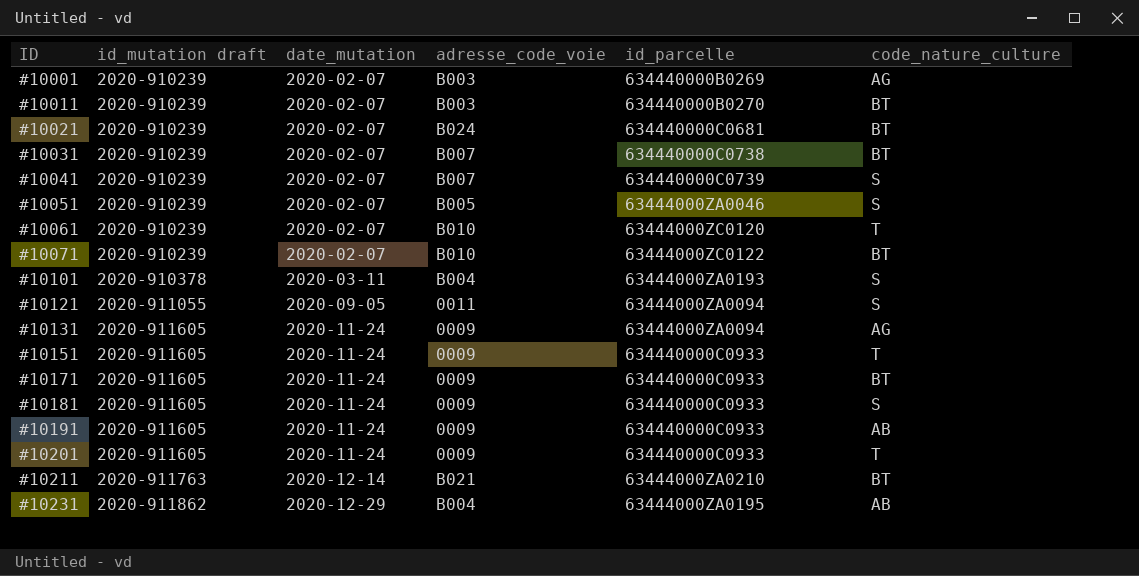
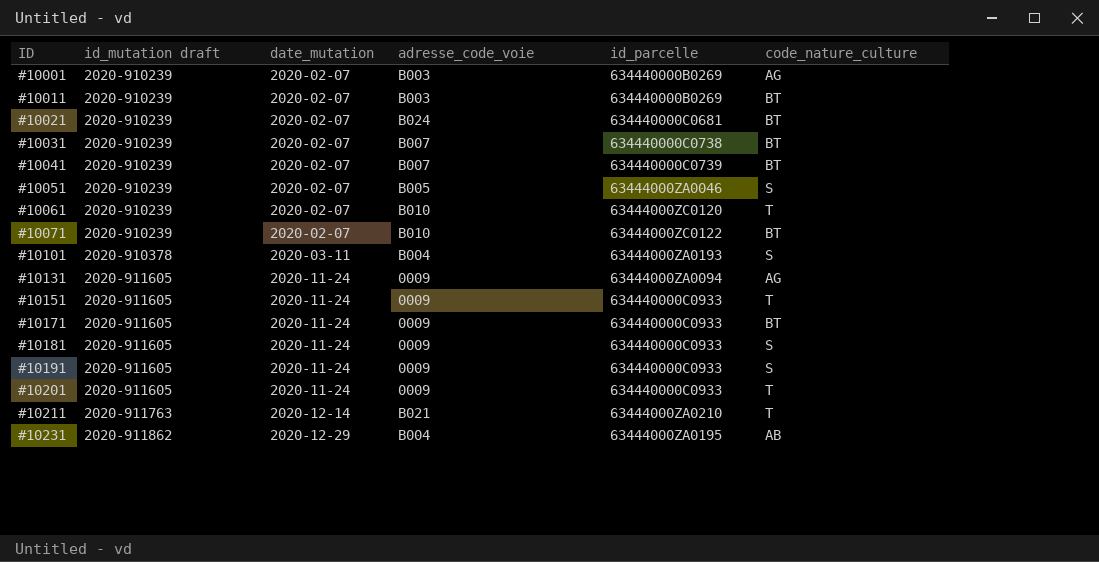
row #10121: 2020-911055 | 2020-09-05 | 0011 | 63444000ZA0094 | S -> none
#10011 | id_parcelle: 634440000B0270 -> 634440000B0269
#10041 | code_nature_culture: S -> BT
#10191 | code_nature_culture: AB -> S
#10211 | code_nature_culture: BT -> T

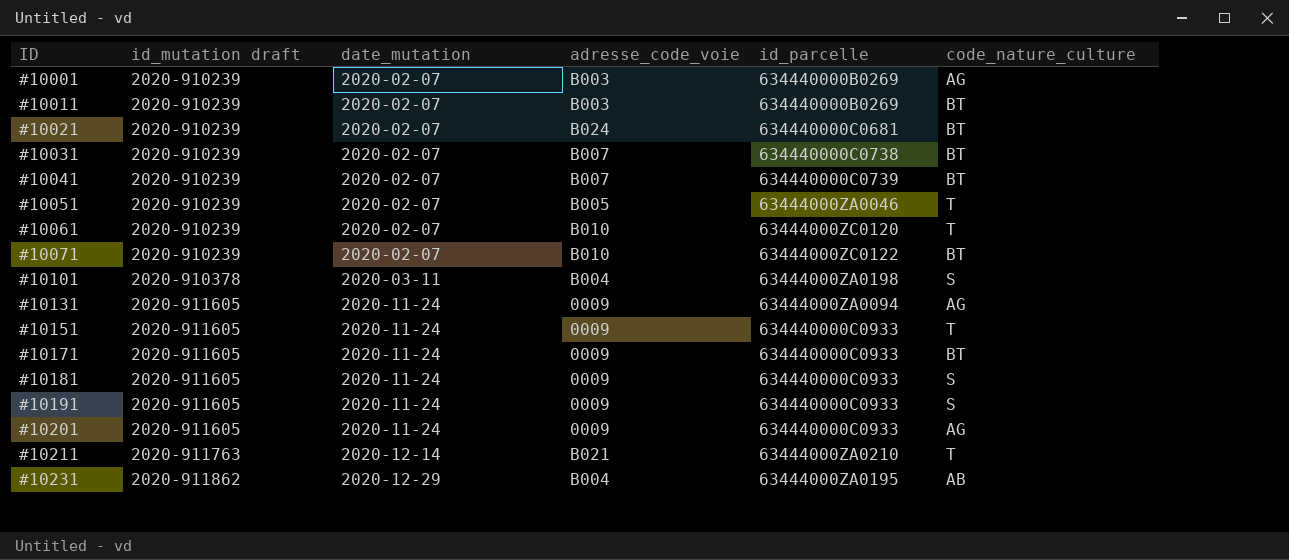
#10051 | code_nature_culture: S -> T
#10101 | id_parcelle: 63444000ZA0193 -> 63444000ZA0198
#10201 | code_nature_culture: T -> AG

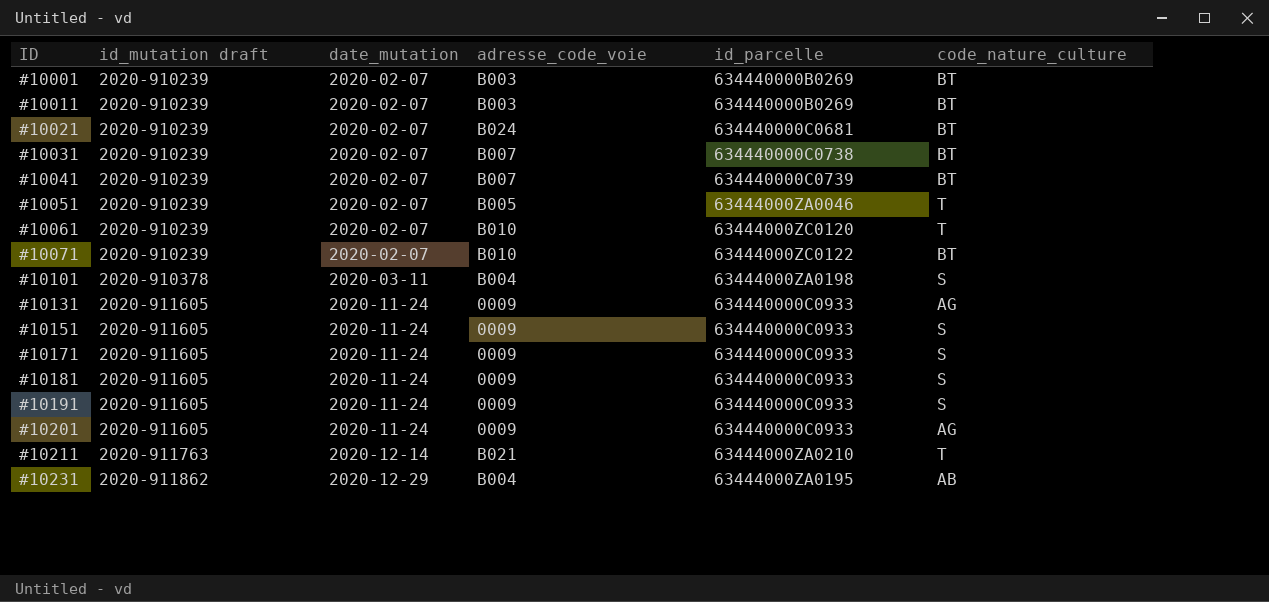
#10001 | code_nature_culture: AG -> BT
#10131 | id_parcelle: 63444000ZA0094 -> 634440000C0933
#10151 | code_nature_culture: T -> S
#10171 | code_nature_culture: BT -> S

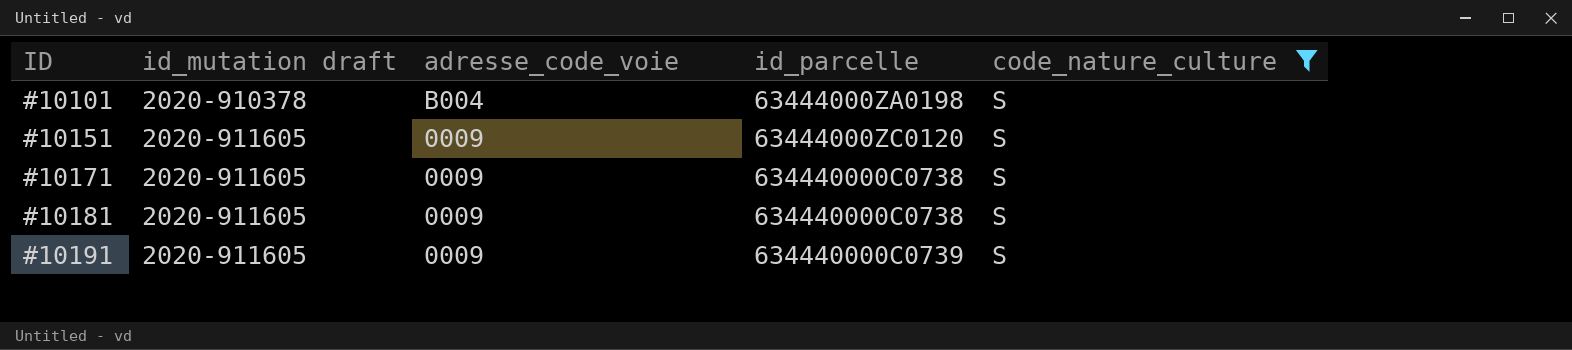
filter: none -> code_nature_culture = S
column date_mutation | position: 3 -> none
#10151 | id_parcelle: 634440000C0933 -> 63444000ZC0120
#10171 | id_parcelle: 634440000C0933 -> 634440000C0738
#10181 | id_parcelle: 634440000C0933 -> 634440000C0738
#10191 | id_parcelle: 634440000C0933 -> 634440000C0739

